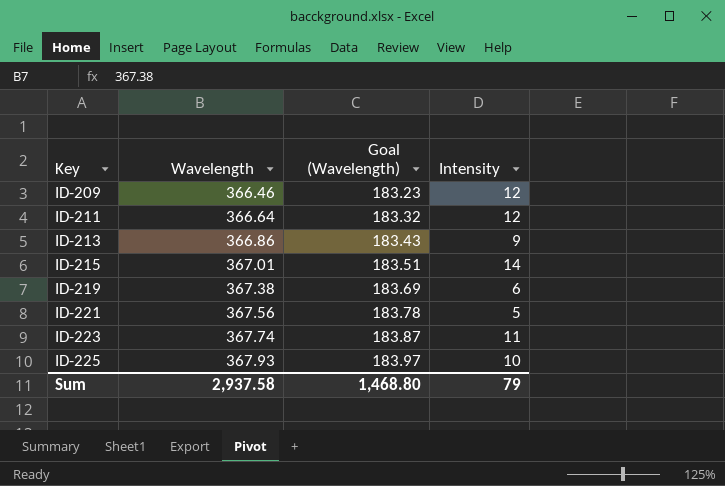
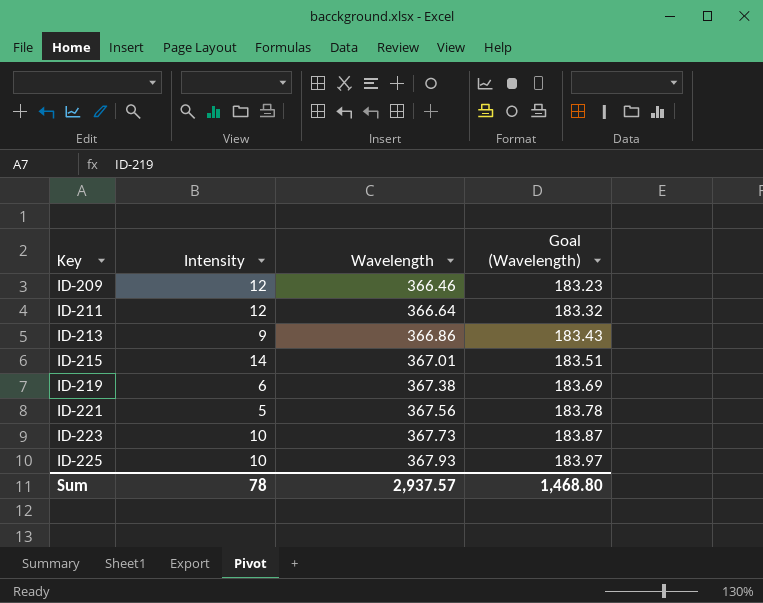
column Intensity | position: 4 -> 2
ID-223 | Intensity: 11 -> 10
ID-223 | Wavelength: 367.74 -> 367.73
Sum | Intensity: 79 -> 78
Sum | Wavelength: 2,937.58 -> 2,937.57

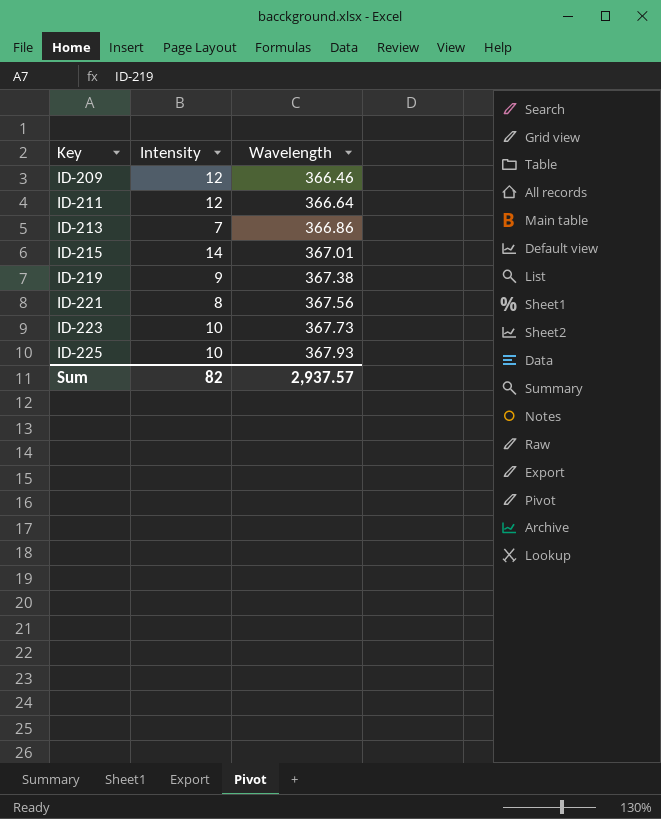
column Goal (Wavelength) | formula: [Wavelength] * 0.5 -> none
ID-213 | Intensity: 9 -> 7
ID-219 | Intensity: 6 -> 9
ID-221 | Intensity: 5 -> 8
Sum | Intensity: 78 -> 82

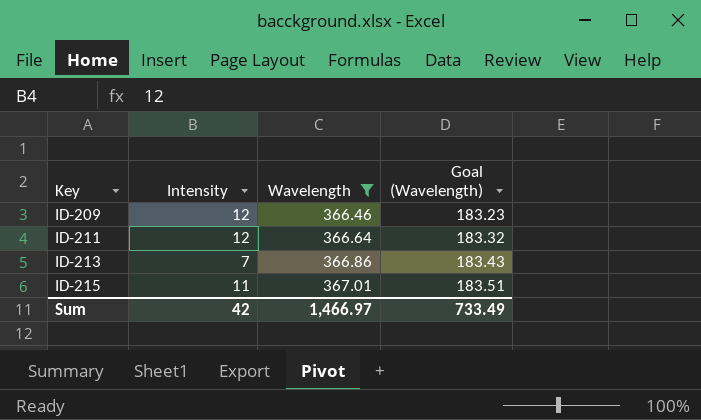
filter: none -> Wavelength <= 367.01
column Goal (Wavelength) | formula: none -> [Wavelength] * 0.5
ID-215 | Intensity: 14 -> 11
Sum | Intensity: 82 -> 42
Sum | Wavelength: 2,937.57 -> 1,466.97

